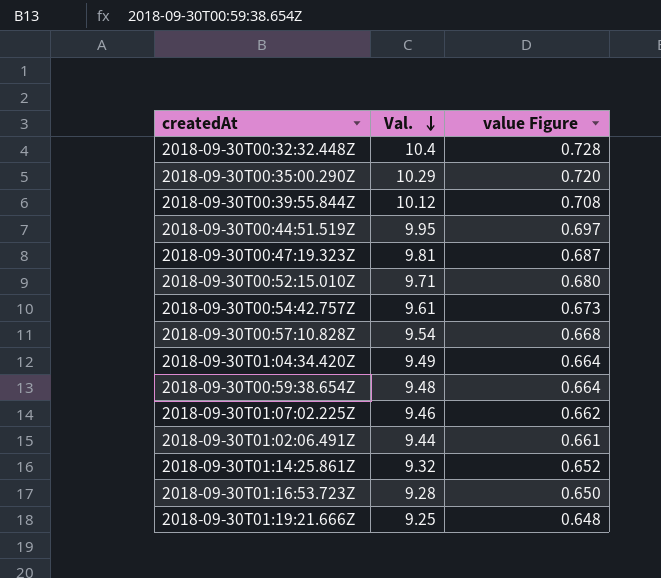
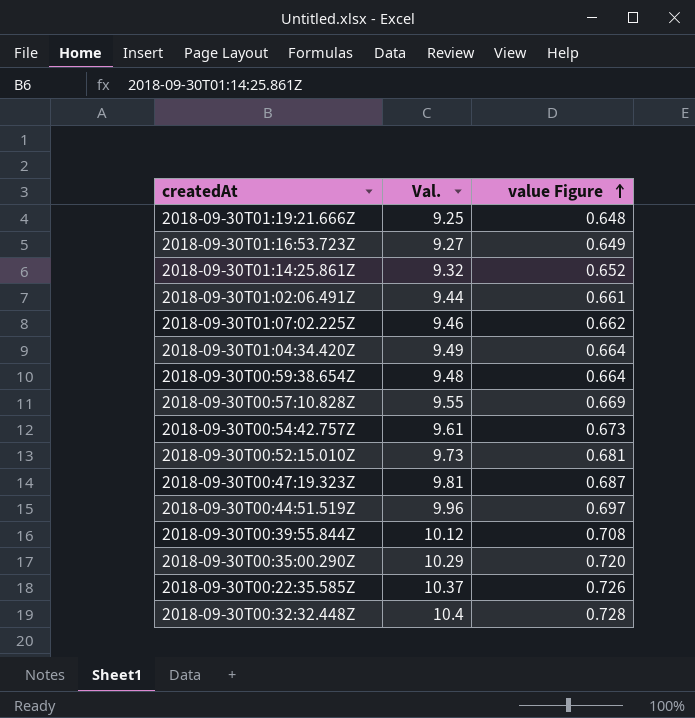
row order: Val. descending -> value Figure ascending
2018-09-30T01:16:53.723Z | Val.: 9.28 -> 9.27
2018-09-30T01:16:53.723Z | value Figure: 0.650 -> 0.649
2018-09-30T00:57:10.828Z | Val.: 9.54 -> 9.55
2018-09-30T00:57:10.828Z | value Figure: 0.668 -> 0.669
2018-09-30T00:52:15.010Z | Val.: 9.71 -> 9.73
2018-09-30T00:52:15.010Z | value Figure: 0.680 -> 0.681
2018-09-30T00:44:51.519Z | Val.: 9.95 -> 9.96
row 2018-09-30T00:22:35.585Z: none -> 10.37 | 0.726

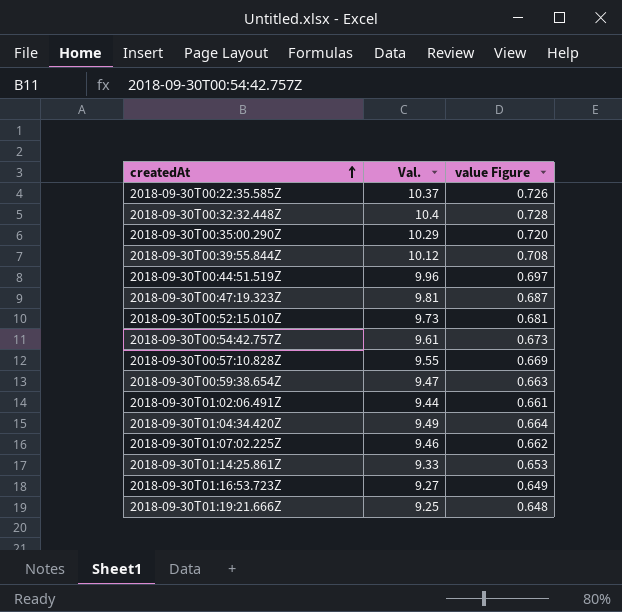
row order: value Figure ascending -> createdAt ascending
2018-09-30T00:59:38.654Z | Val.: 9.48 -> 9.47
2018-09-30T00:59:38.654Z | value Figure: 0.664 -> 0.663
2018-09-30T01:14:25.861Z | Val.: 9.32 -> 9.33
2018-09-30T01:14:25.861Z | value Figure: 0.652 -> 0.653

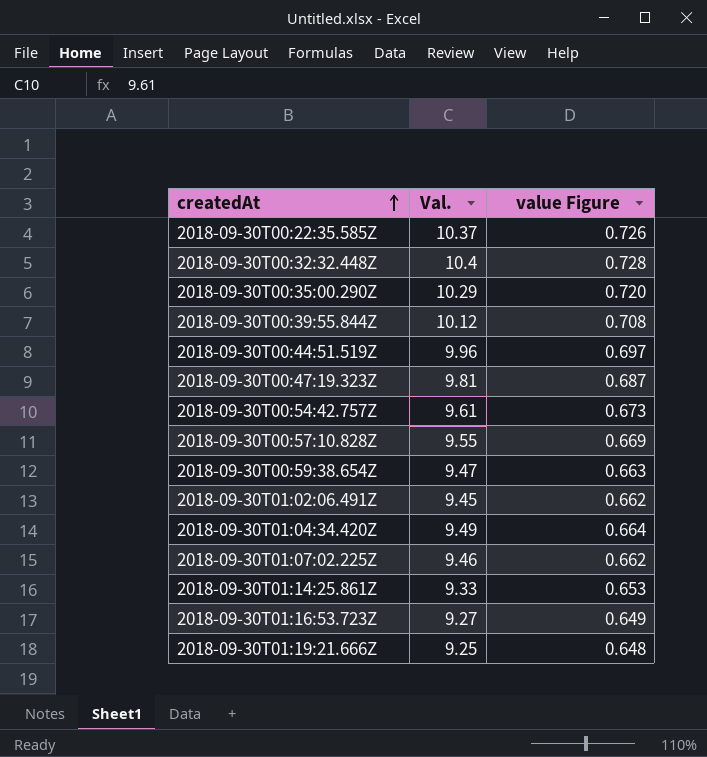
row 2018-09-30T00:52:15.010Z: 9.73 | 0.681 -> none
2018-09-30T01:02:06.491Z | Val.: 9.44 -> 9.45
2018-09-30T01:02:06.491Z | value Figure: 0.661 -> 0.662

